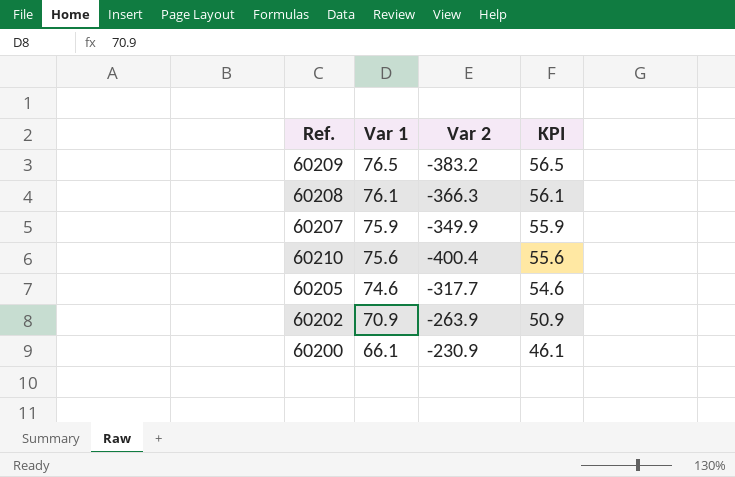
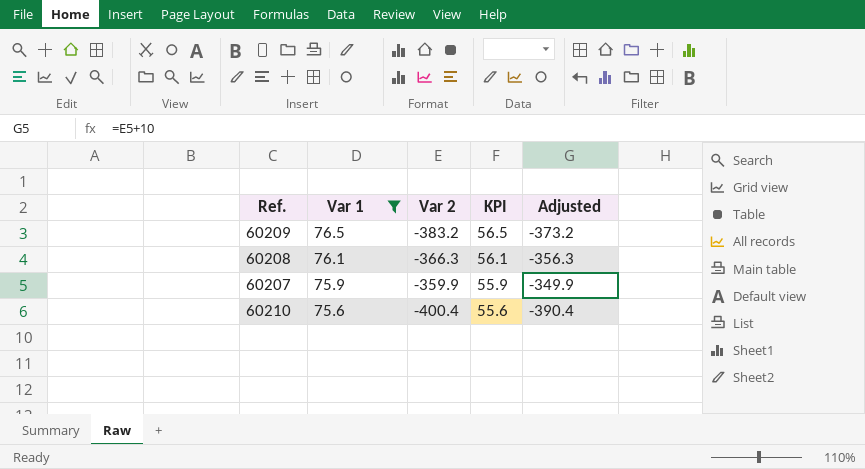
filter: none -> Var 1 >= 75.6
column Adjusted | formula: none -> [Var 2] + 10
60207 | Var 2: -349.9 -> -359.9

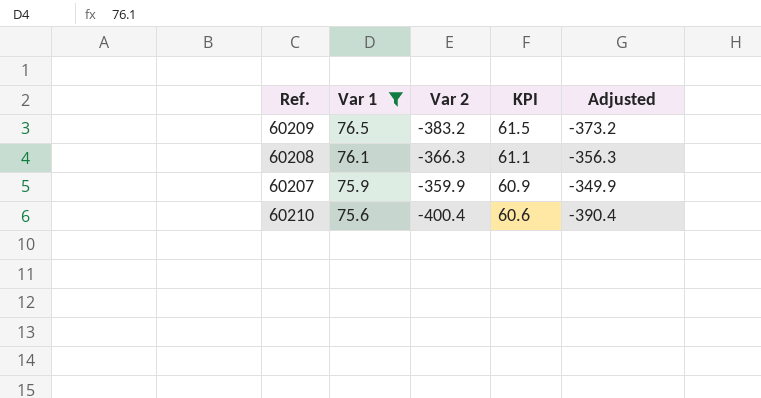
column KPI | formula: [Var 1] - 20 -> [Var 1] - 15

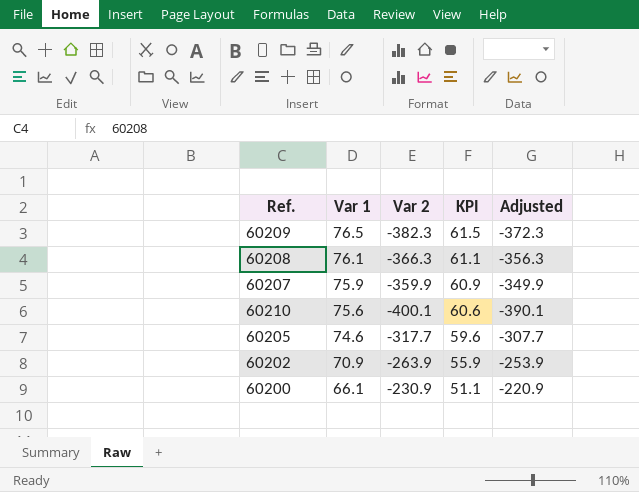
filter: Var 1 >= 75.6 -> none
60209 | Var 2: -383.2 -> -382.3
60209 | Adjusted: -373.2 -> -372.3
60210 | Var 2: -400.4 -> -400.1
60210 | Adjusted: -390.4 -> -390.1

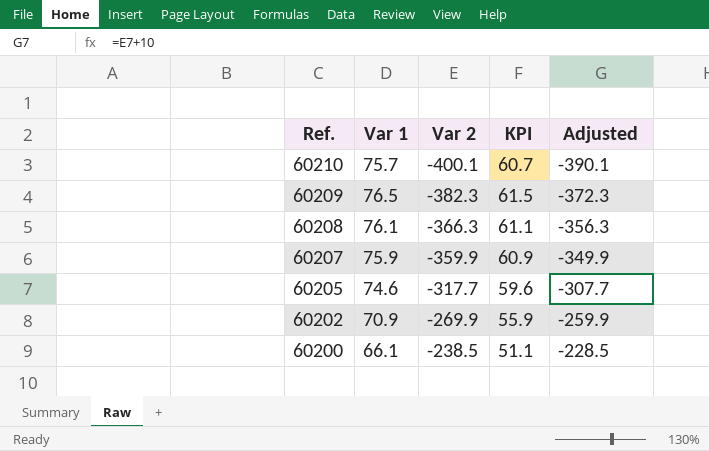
row order: Var 1 descending -> Ref. descending
60210 | Var 1: 75.6 -> 75.7
60210 | KPI: 60.6 -> 60.7
60202 | Var 2: -263.9 -> -269.9
60202 | Adjusted: -253.9 -> -259.9
60200 | Var 2: -230.9 -> -238.5
60200 | Adjusted: -220.9 -> -228.5

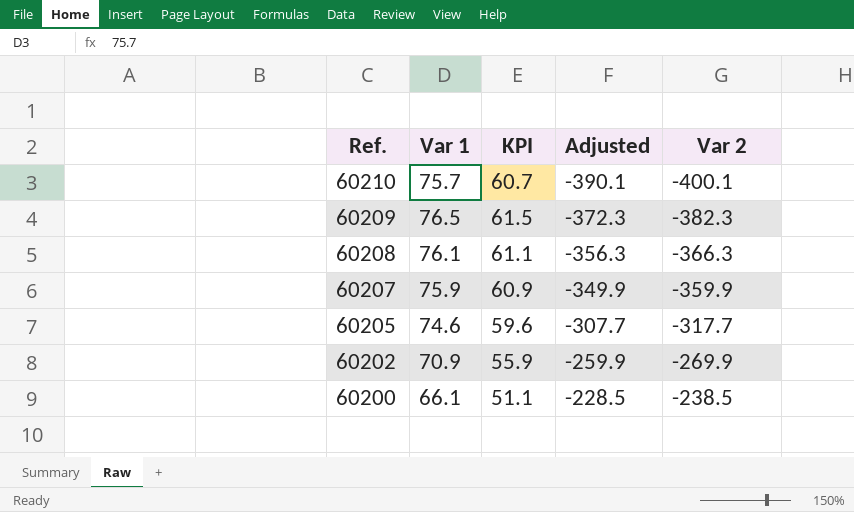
column Var 2 | position: 3 -> 5

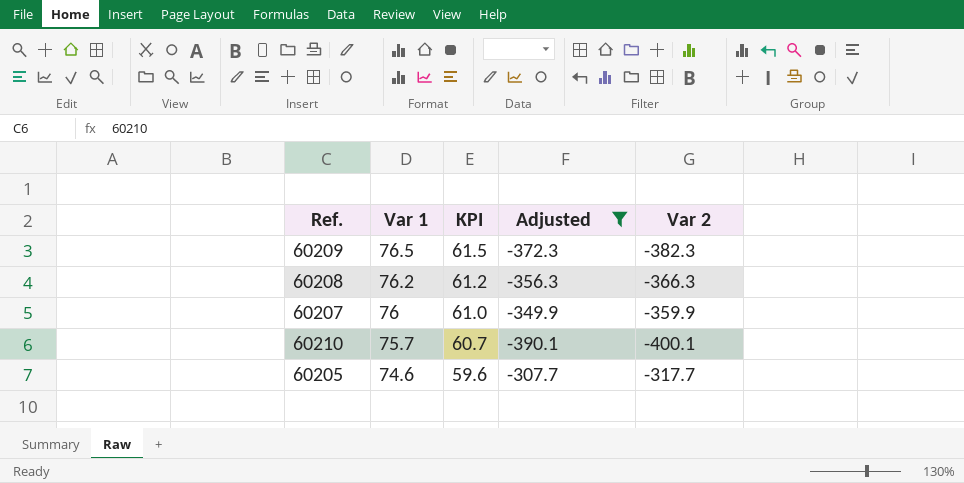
filter: none -> Adjusted <= -307.7
row order: Ref. descending -> Var 1 descending
60208 | Var 1: 76.1 -> 76.2
60208 | KPI: 61.1 -> 61.2
60207 | Var 1: 75.9 -> 76
60207 | KPI: 60.9 -> 61.0

